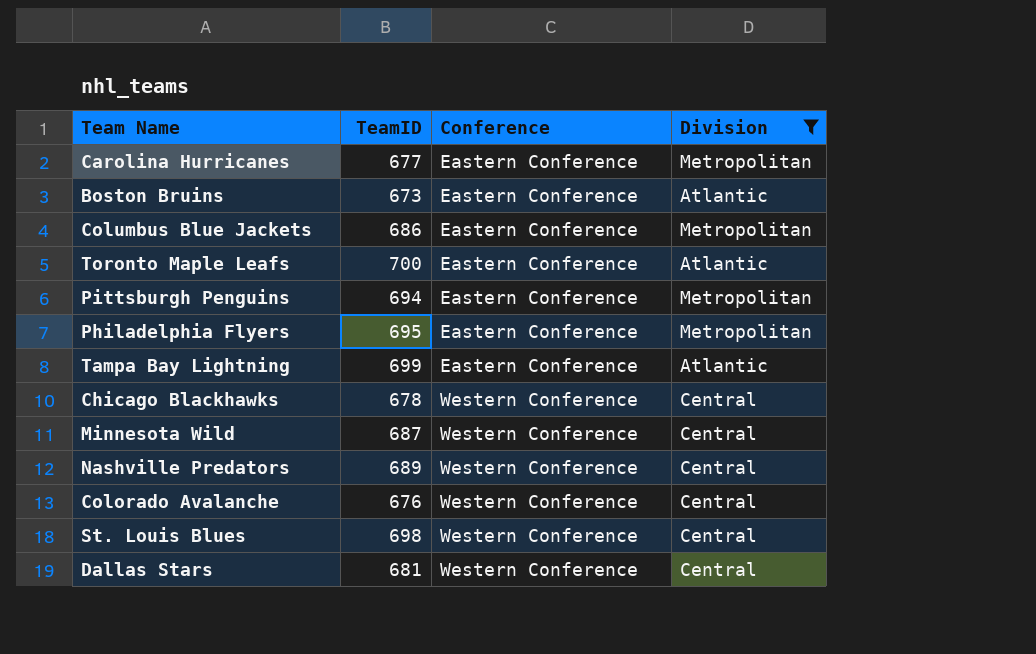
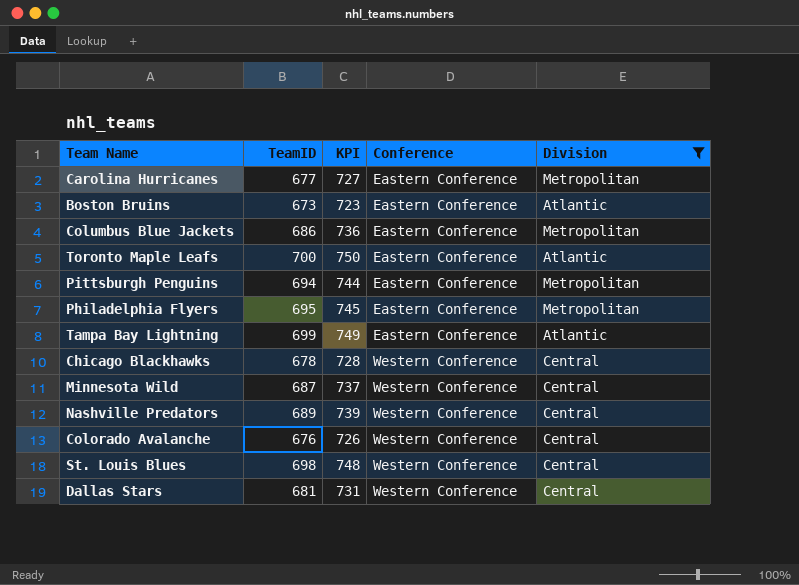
column KPI | formula: none -> [TeamID] + 50

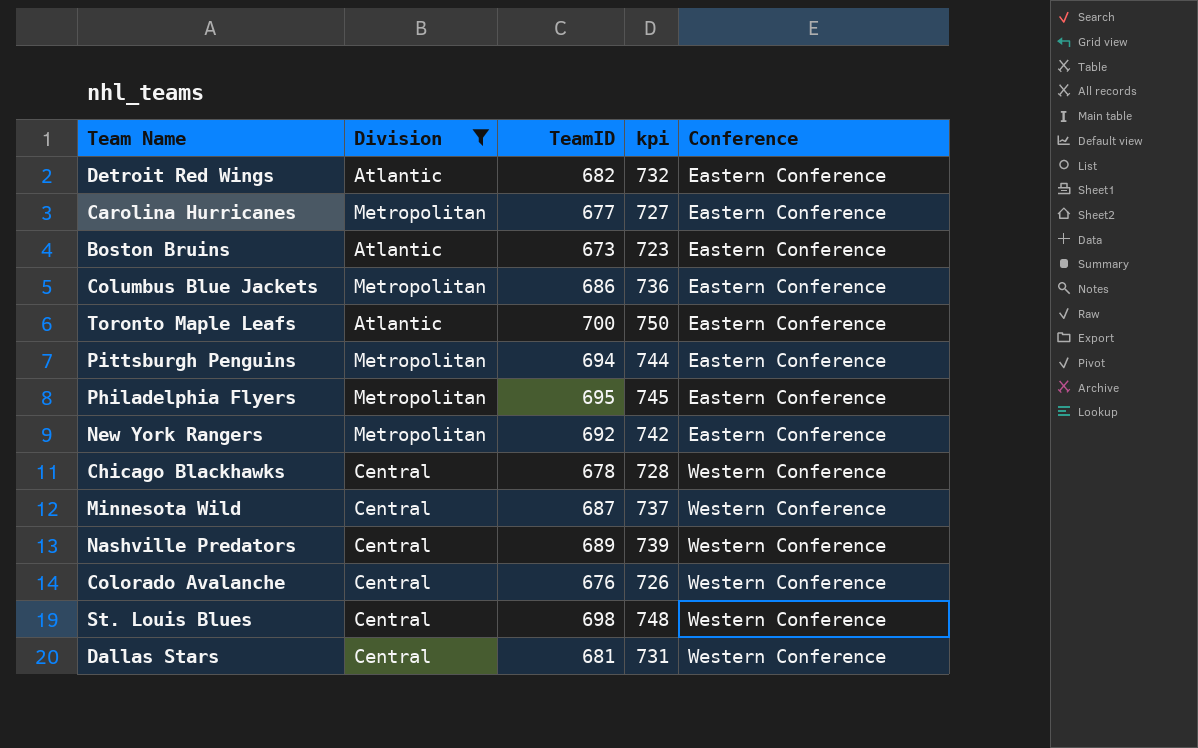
column Division | position: 5 -> 2
column name: KPI -> kpi
row Tampa Bay Lightning: 699 | 749 | Eastern Conference | Atlantic -> none
row Detroit Red Wings: none -> Atlantic | 682 | 732 | Eastern Conference
row New York Rangers: none -> Metropolitan | 692 | 742 | Eastern Conference

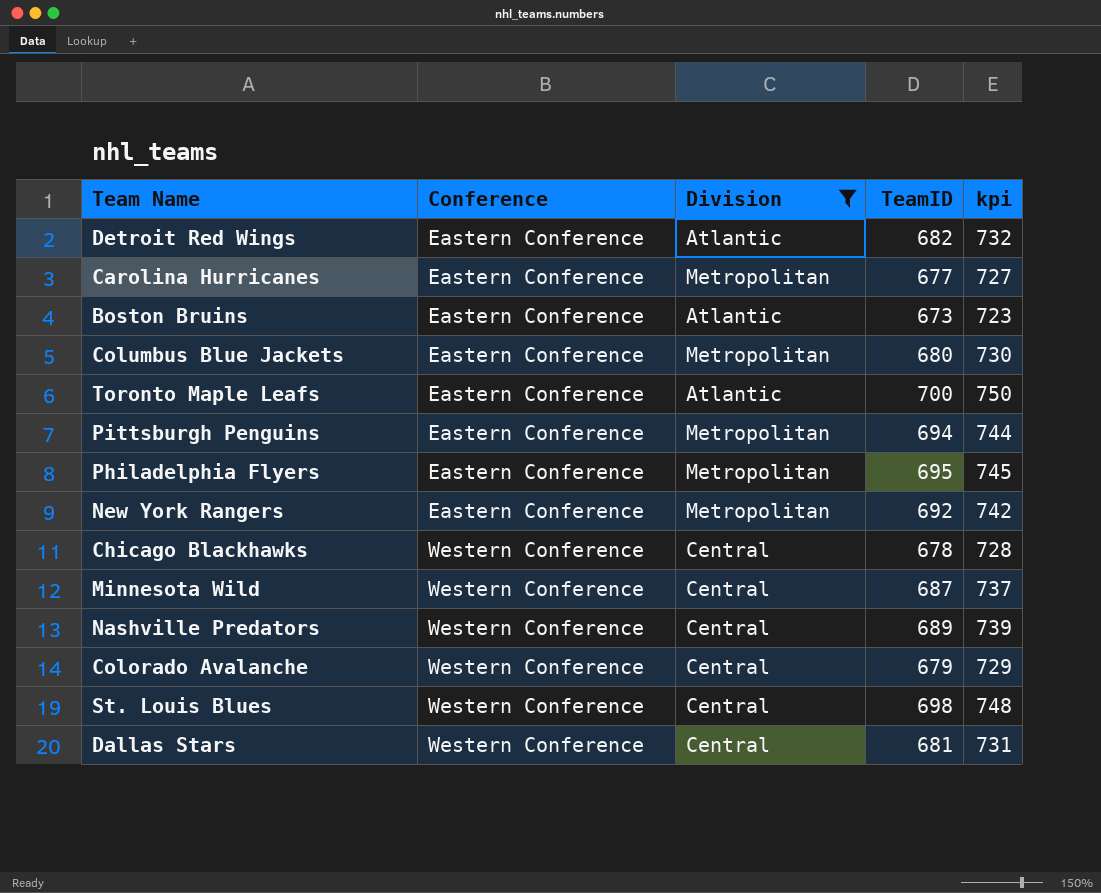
column Conference | position: 5 -> 2
Columbus Blue Jackets | TeamID: 686 -> 680
Columbus Blue Jackets | kpi: 736 -> 730
Colorado Avalanche | TeamID: 676 -> 679
Colorado Avalanche | kpi: 726 -> 729

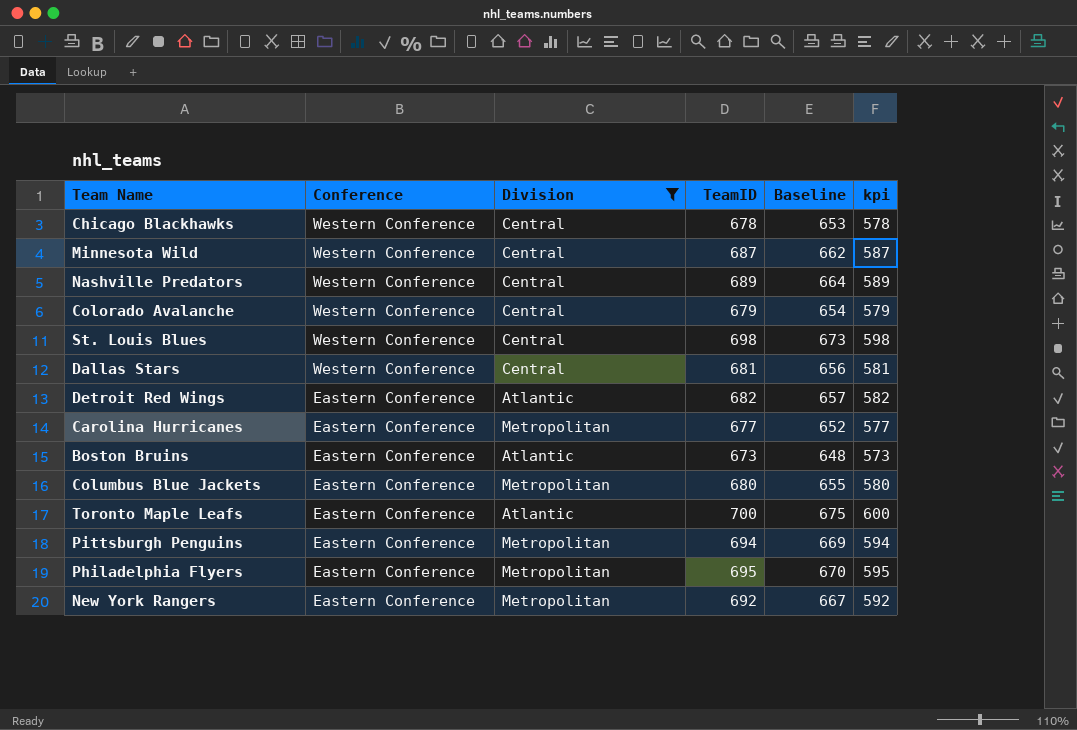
row order: Conference ascending -> Conference descending
column Baseline | formula: none -> [TeamID] - 25
column kpi | formula: [TeamID] + 50 -> [TeamID] - 100

